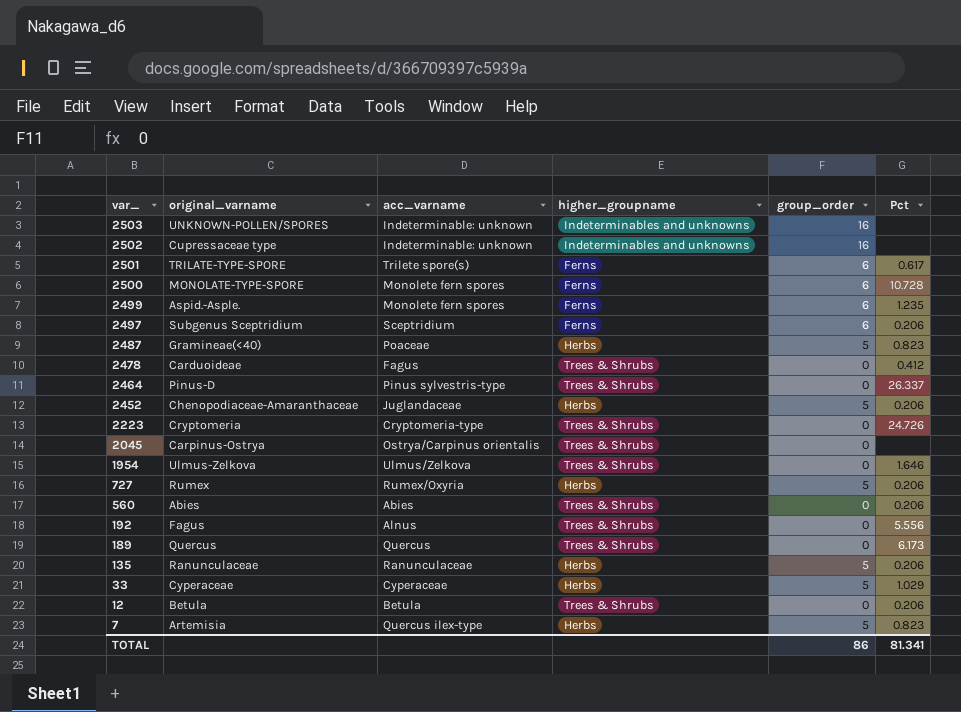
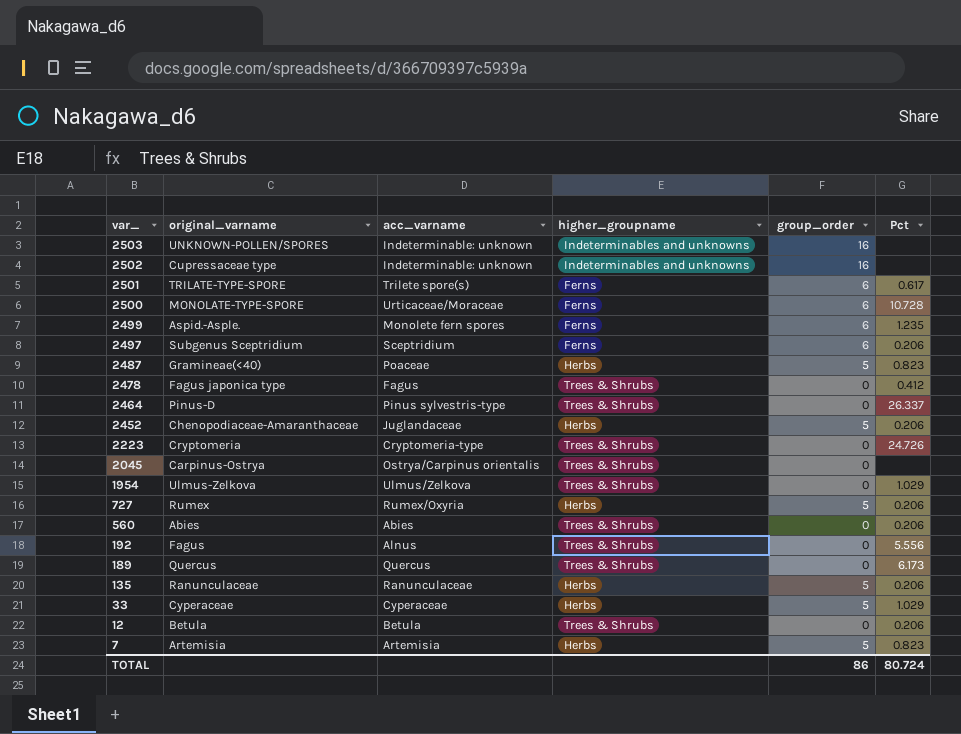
2500 | acc_varname: Monolete fern spores -> Urticaceae/Moraceae
2478 | original_varname: Carduoideae -> Fagus japonica type
1954 | Pct: 1.646 -> 1.029
7 | acc_varname: Quercus ilex-type -> Artemisia
TOTAL | Pct: 81.341 -> 80.724

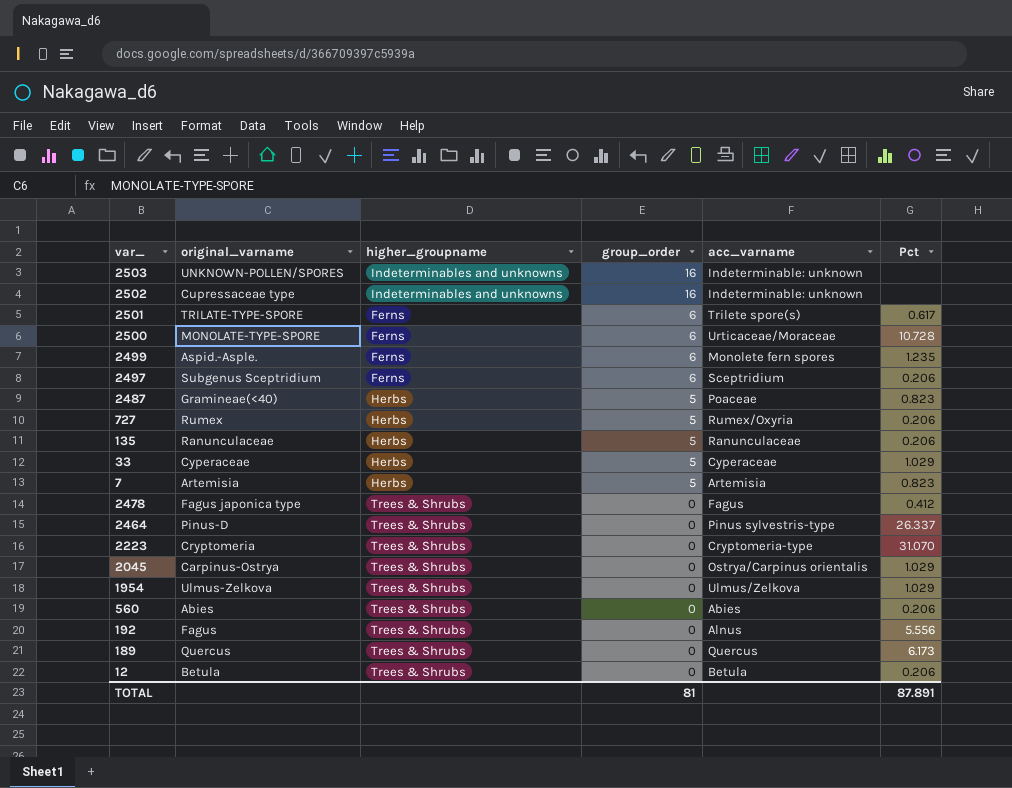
row order: var_ descending -> group_order descending
column acc_varname | position: 3 -> 5
row 2452: Chenopodiaceae-Amaranthaceae | Juglandaceae | Herbs | 5 | 0.206 -> none
2223 | Pct: 24.726 -> 31.070
2045 | Pct: none -> 1.029
TOTAL | group_order: 86 -> 81
TOTAL | Pct: 80.724 -> 87.891

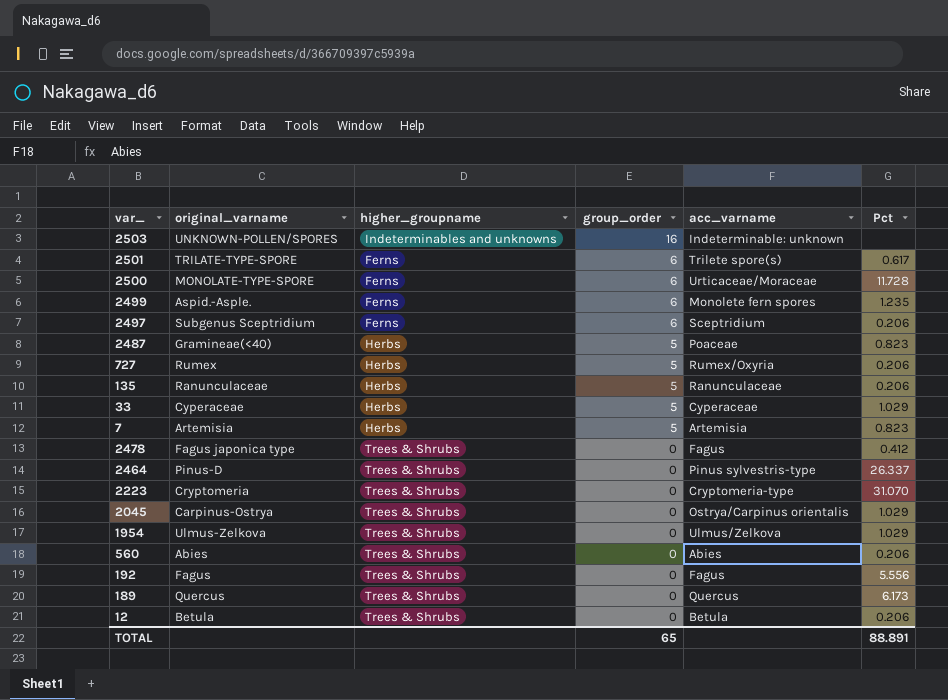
row 2502: Cupressaceae type | Indeterminables and unknowns | 16 | Indeterminable: unknown | none -> none
2500 | Pct: 10.728 -> 11.728
192 | acc_varname: Alnus -> Fagus
TOTAL | group_order: 81 -> 65
TOTAL | Pct: 87.891 -> 88.891

